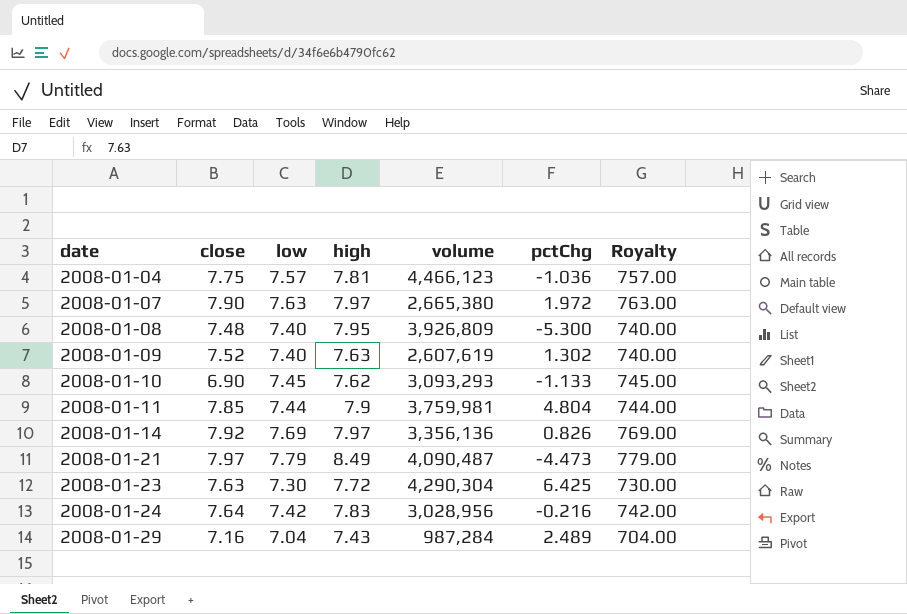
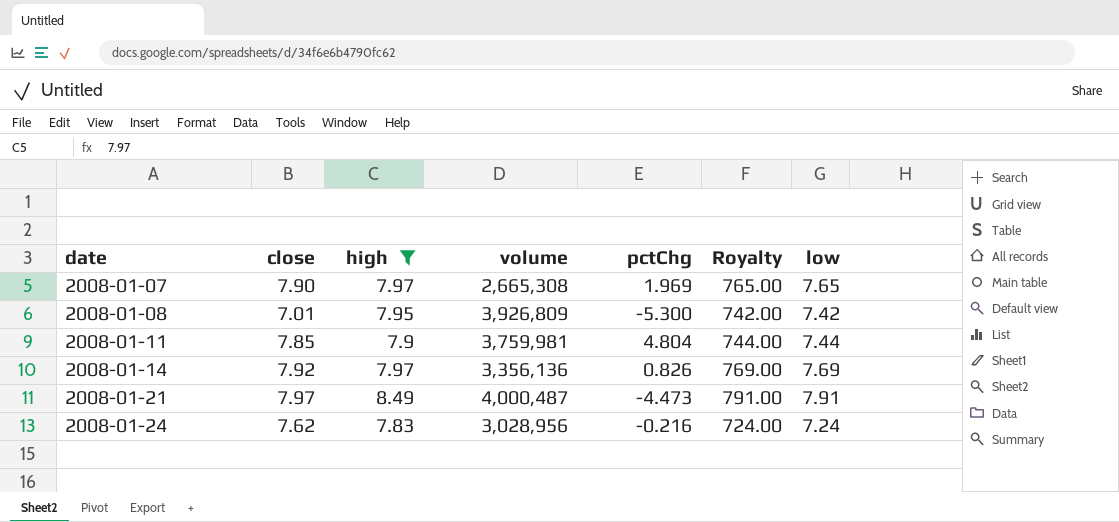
filter: none -> high >= 7.83
column low | position: 3 -> 7
2008-01-07 | volume: 2,665,380 -> 2,665,308
2008-01-07 | pctChg: 1.972 -> 1.969
2008-01-07 | Royalty: 763.00 -> 765.00
2008-01-07 | low: 7.63 -> 7.65
2008-01-08 | close: 7.48 -> 7.01
2008-01-08 | Royalty: 740.00 -> 742.00
2008-01-08 | low: 7.40 -> 7.42
2008-01-21 | volume: 4,090,487 -> 4,000,487
2008-01-21 | Royalty: 779.00 -> 791.00
2008-01-21 | low: 7.79 -> 7.91
2008-01-24 | close: 7.64 -> 7.62
2008-01-24 | Royalty: 742.00 -> 724.00
2008-01-24 | low: 7.42 -> 7.24

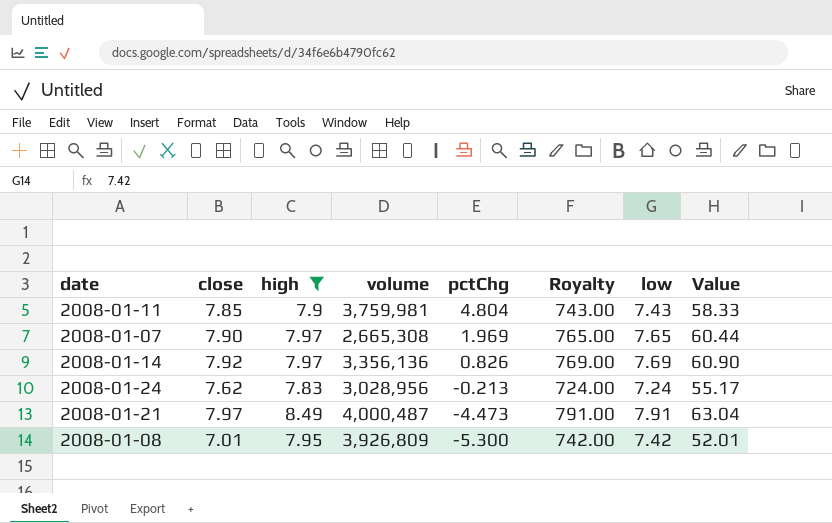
row order: date ascending -> pctChg descending
column Value | formula: none -> [close] * [low]
2008-01-11 | Royalty: 744.00 -> 743.00
2008-01-11 | low: 7.44 -> 7.43
2008-01-24 | pctChg: -0.216 -> -0.213

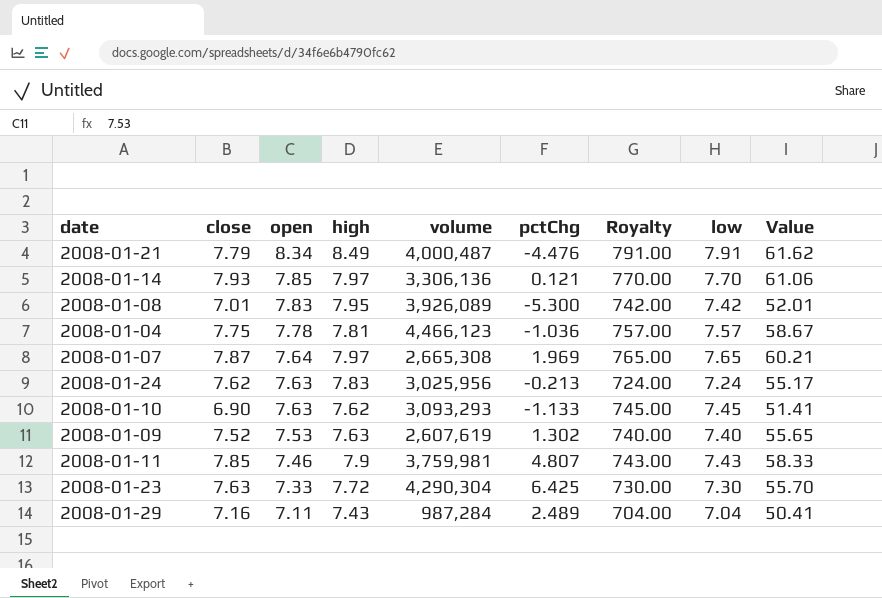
filter: high >= 7.83 -> none
row order: pctChg descending -> open descending
column open | position: none -> 3
2008-01-21 | close: 7.97 -> 7.79
2008-01-21 | pctChg: -4.473 -> -4.476
2008-01-21 | Value: 63.04 -> 61.62
2008-01-14 | close: 7.92 -> 7.93
2008-01-14 | volume: 3,356,136 -> 3,306,136
2008-01-14 | pctChg: 0.826 -> 0.121
2008-01-14 | Royalty: 769.00 -> 770.00
2008-01-14 | low: 7.69 -> 7.70
2008-01-14 | Value: 60.90 -> 61.06
2008-01-08 | volume: 3,926,809 -> 3,926,089
2008-01-07 | close: 7.90 -> 7.87
2008-01-07 | Value: 60.44 -> 60.21
2008-01-24 | volume: 3,028,956 -> 3,025,956
2008-01-11 | pctChg: 4.804 -> 4.807

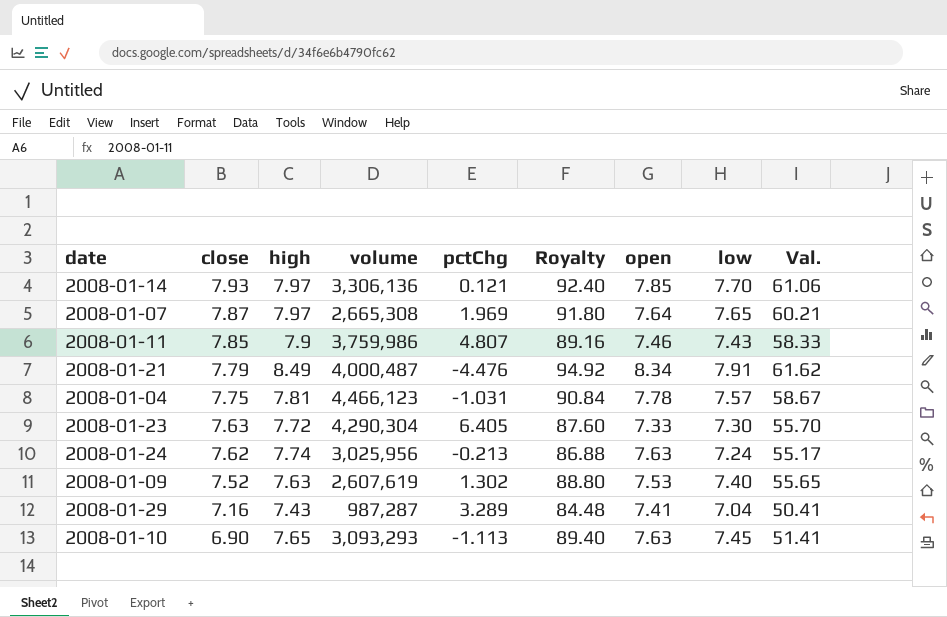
row order: open descending -> close descending
column Royalty | formula: [low] * 100 -> [low] * 12
column open | position: 3 -> 7
column name: Value -> Val.
row 2008-01-08: 7.01 | 7.83 | 7.95 | 3,926,089 | -5.300 | 742.00 | 7.42 | 52.01 -> none
2008-01-11 | volume: 3,759,981 -> 3,759,986
2008-01-04 | pctChg: -1.036 -> -1.031
2008-01-23 | pctChg: 6.425 -> 6.405
2008-01-24 | high: 7.83 -> 7.74
2008-01-29 | volume: 987,284 -> 987,287
2008-01-29 | pctChg: 2.489 -> 3.289
2008-01-29 | open: 7.11 -> 7.41
2008-01-10 | high: 7.62 -> 7.65
2008-01-10 | pctChg: -1.133 -> -1.113

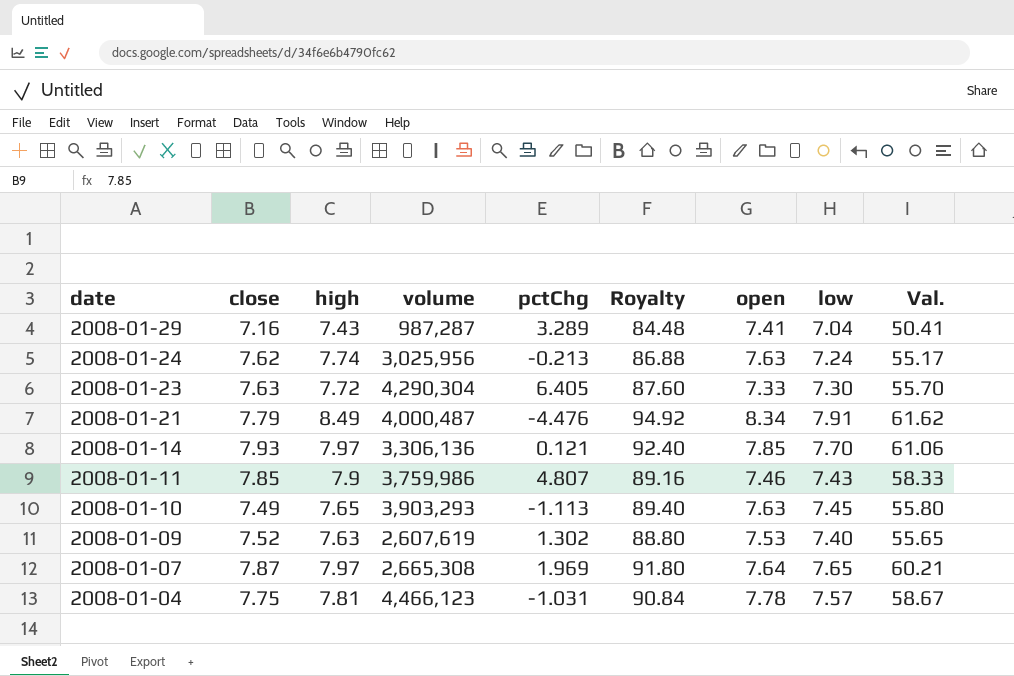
row order: close descending -> date descending
2008-01-10 | close: 6.90 -> 7.49
2008-01-10 | volume: 3,093,293 -> 3,903,293
2008-01-10 | Val.: 51.41 -> 55.80

